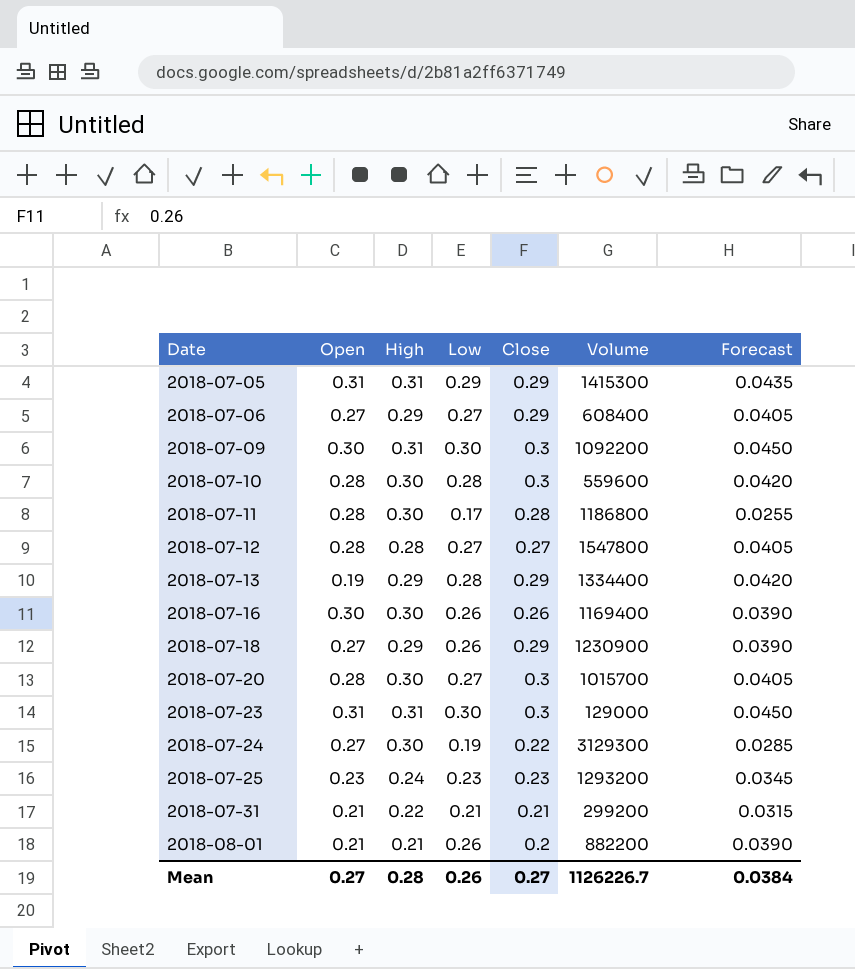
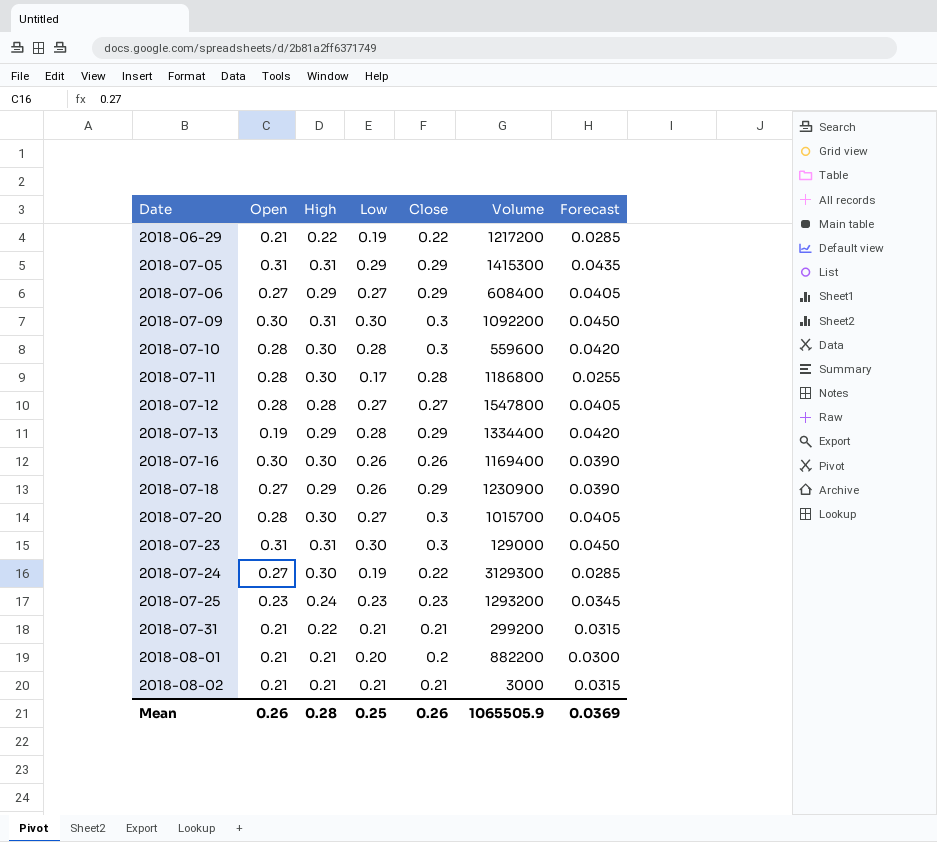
row 2018-06-29: none -> 0.21 | 0.22 | 0.19 | 0.22 | 1217200 | 0.0285
2018-08-01 | Low: 0.26 -> 0.20
2018-08-01 | Forecast: 0.0390 -> 0.0300
row 2018-08-02: none -> 0.21 | 0.21 | 0.21 | 0.21 | 3000 | 0.0315
Mean | Open: 0.27 -> 0.26
Mean | Low: 0.26 -> 0.25
Mean | Close: 0.27 -> 0.26
Mean | Volume: 1126226.7 -> 1065505.9
Mean | Forecast: 0.0384 -> 0.0369

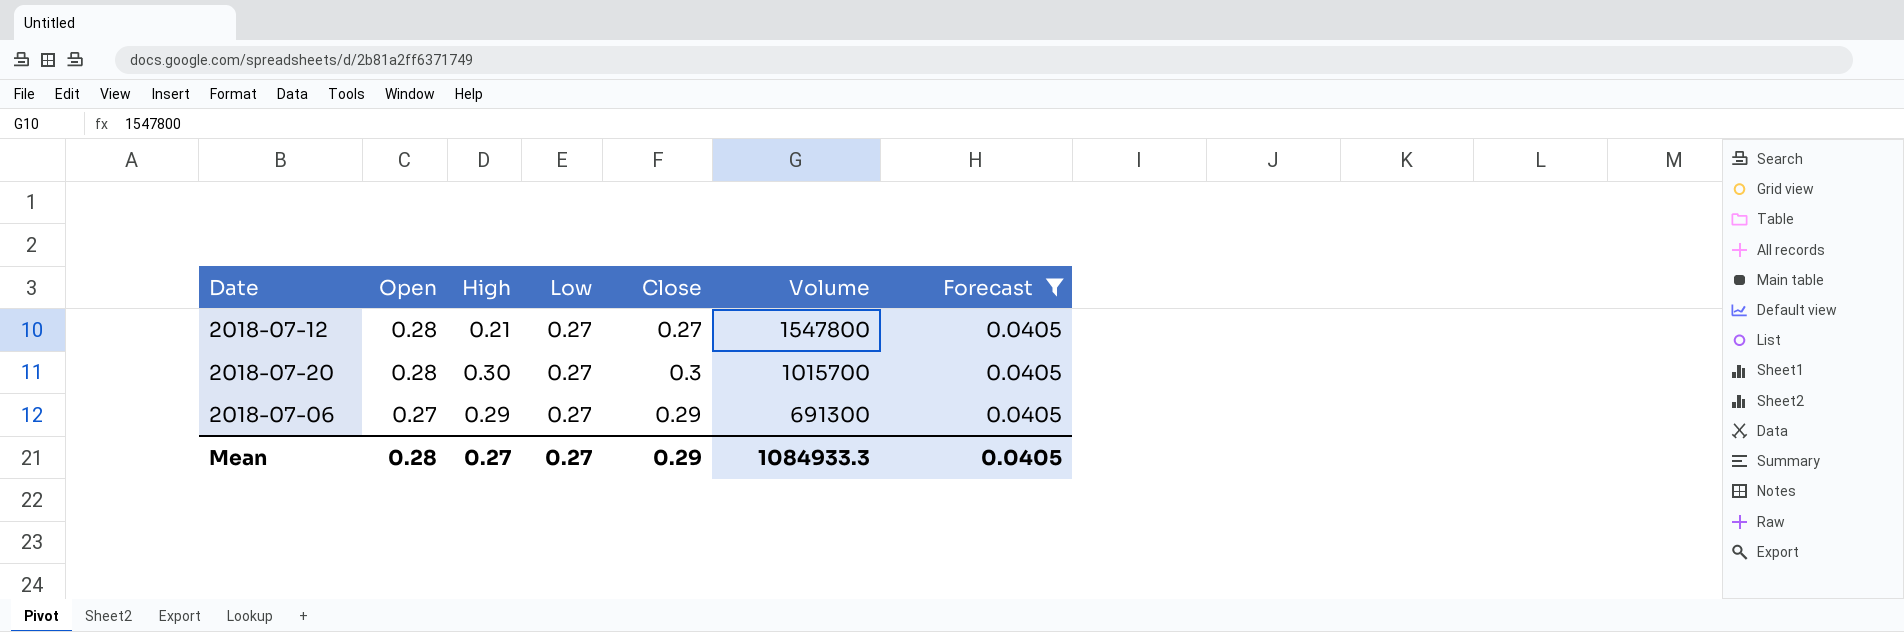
filter: none -> Forecast = 0.0405
row order: Date ascending -> Open descending
2018-07-12 | High: 0.28 -> 0.21
2018-07-06 | Volume: 608400 -> 691300
Mean | Open: 0.26 -> 0.28
Mean | High: 0.28 -> 0.27
Mean | Low: 0.25 -> 0.27
Mean | Close: 0.26 -> 0.29
Mean | Volume: 1065505.9 -> 1084933.3
Mean | Forecast: 0.0369 -> 0.0405

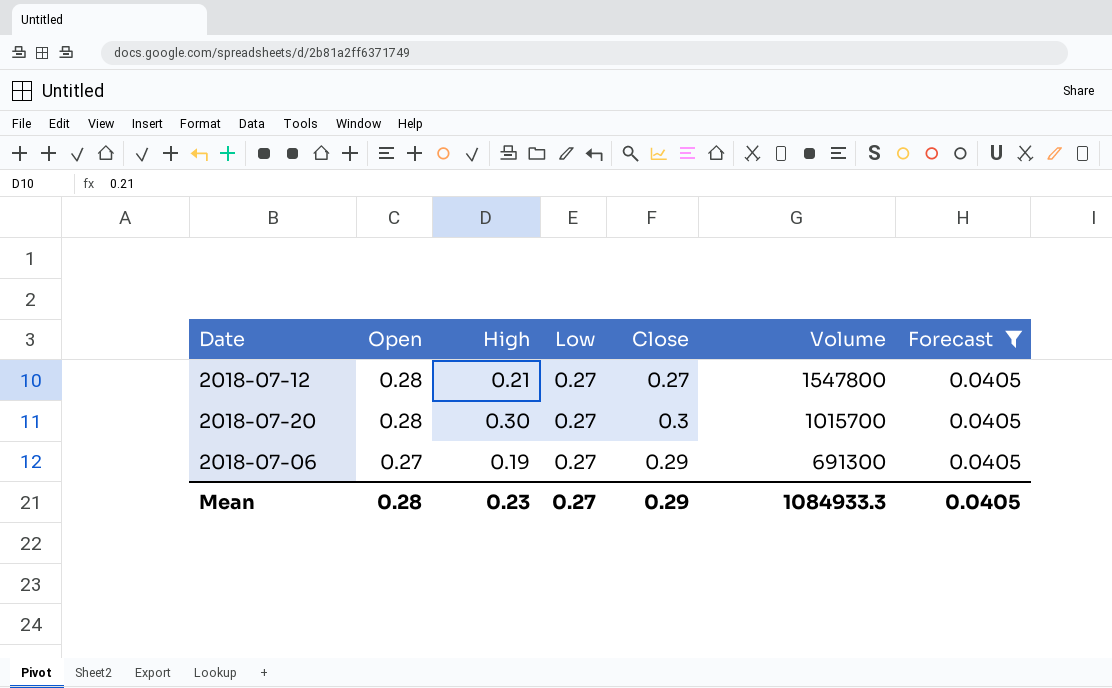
2018-07-06 | High: 0.29 -> 0.19
Mean | High: 0.27 -> 0.23

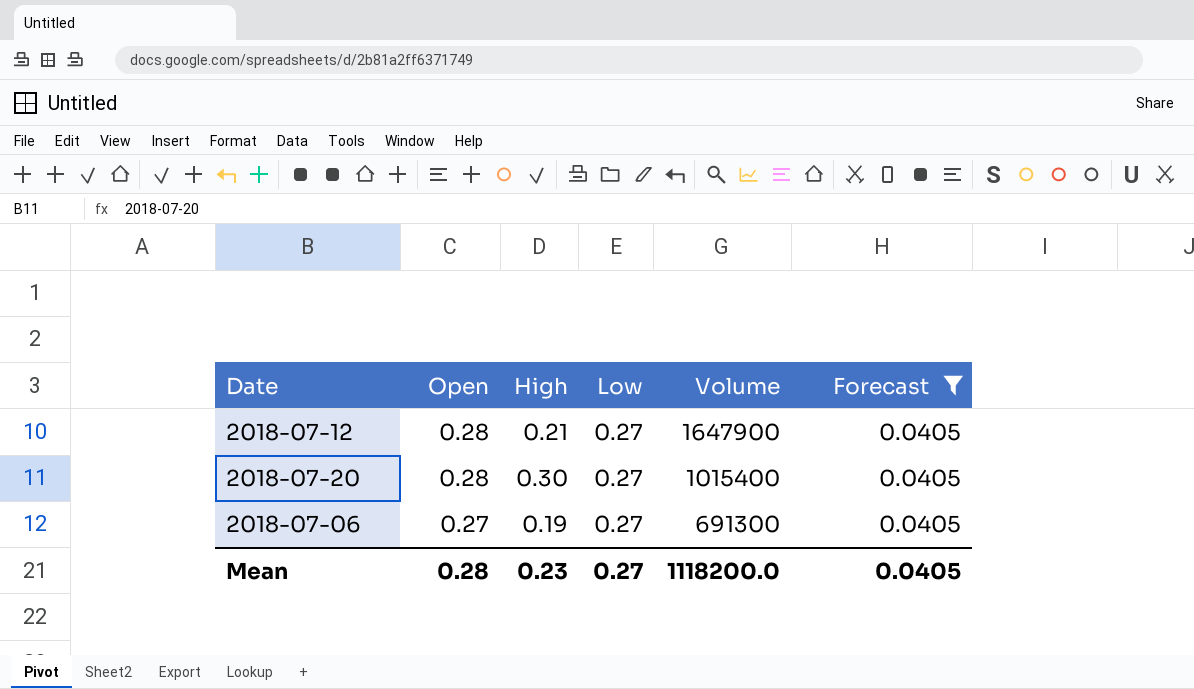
column Close | position: 5 -> none
2018-07-12 | Volume: 1547800 -> 1647900
2018-07-20 | Volume: 1015700 -> 1015400
Mean | Volume: 1084933.3 -> 1118200.0

